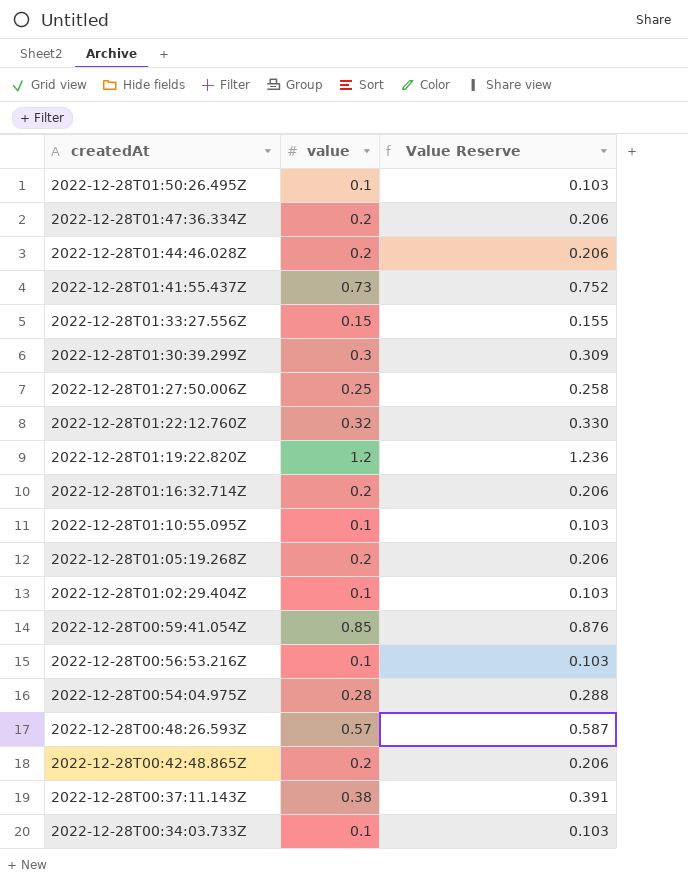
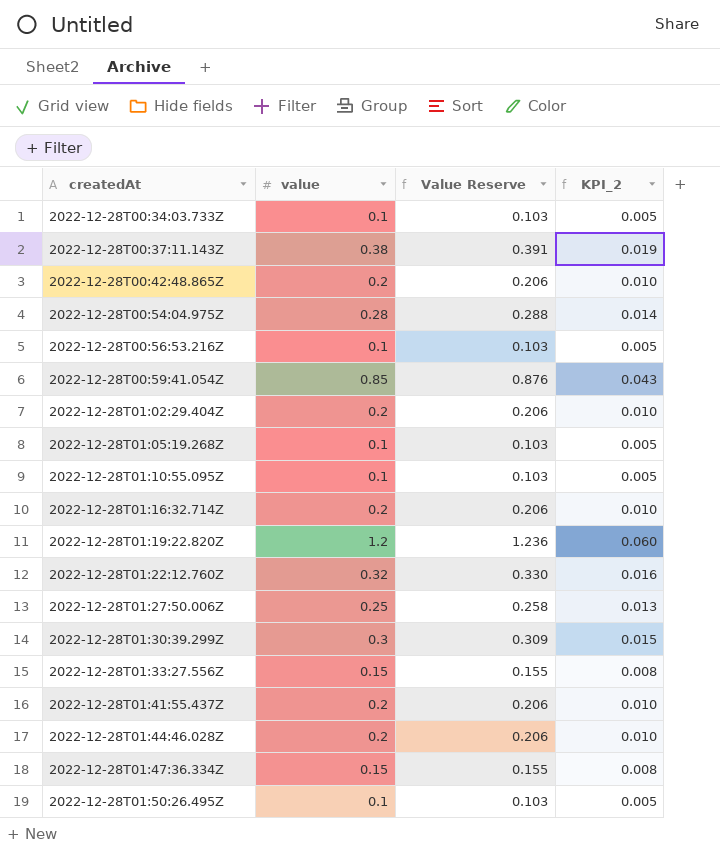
row order: createdAt descending -> createdAt ascending
column KPI_2 | formula: none -> [value] * 0.05
row 2022-12-28T00:48:26.593Z: 0.57 | 0.587 -> none
2022-12-28T01:02:29.404Z | value: 0.1 -> 0.2
2022-12-28T01:02:29.404Z | Value Reserve: 0.103 -> 0.206
2022-12-28T01:05:19.268Z | value: 0.2 -> 0.1
2022-12-28T01:05:19.268Z | Value Reserve: 0.206 -> 0.103
2022-12-28T01:41:55.437Z | value: 0.73 -> 0.2
2022-12-28T01:41:55.437Z | Value Reserve: 0.752 -> 0.206
2022-12-28T01:47:36.334Z | value: 0.2 -> 0.15
2022-12-28T01:47:36.334Z | Value Reserve: 0.206 -> 0.155

